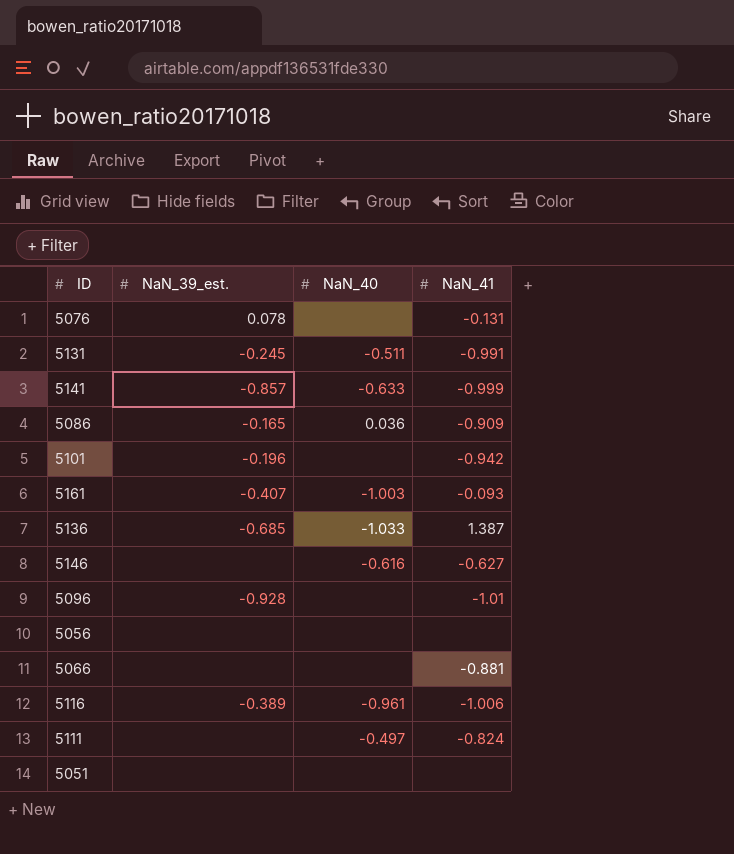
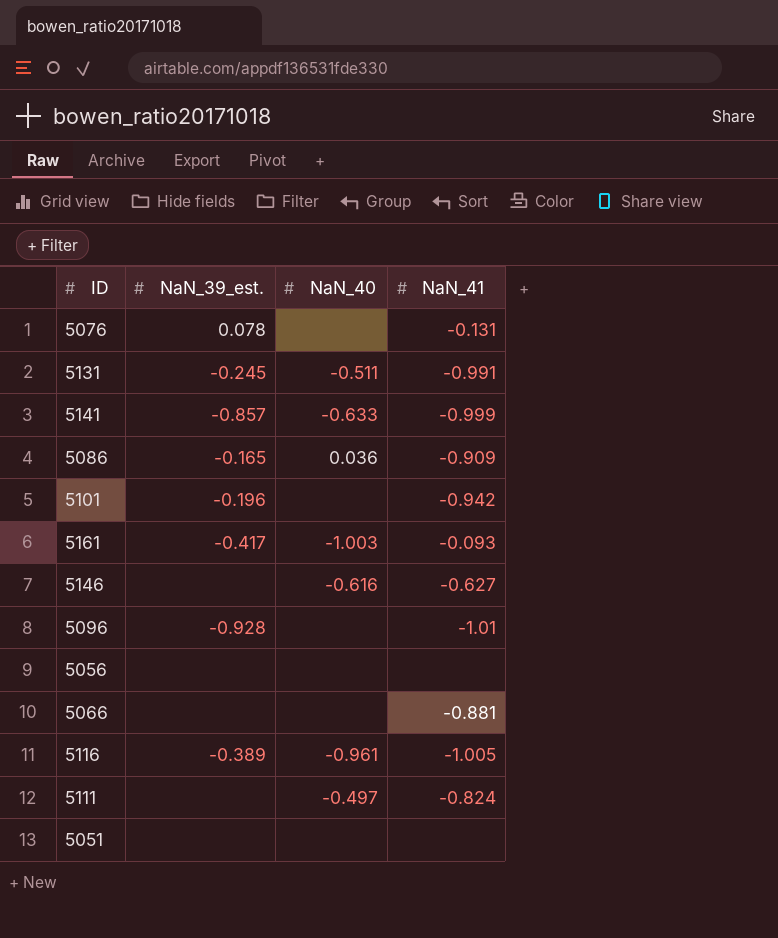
row 5136: -0.685 | -1.033 | 1.387 -> none
5161 | NaN_39_est.: -0.407 -> -0.417
5116 | NaN_41: -1.006 -> -1.005

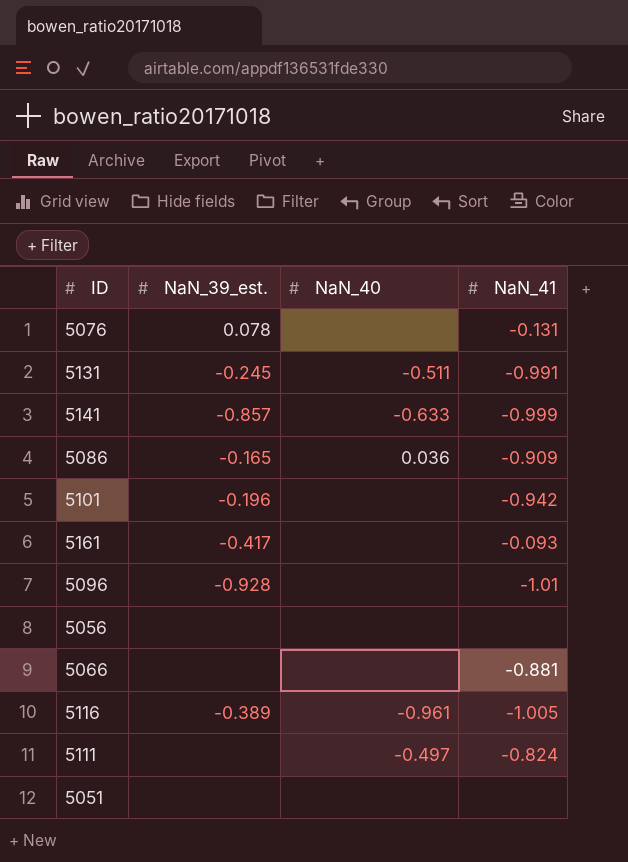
row 5146: none | -0.616 | -0.627 -> none
5161 | NaN_40: -1.003 -> none

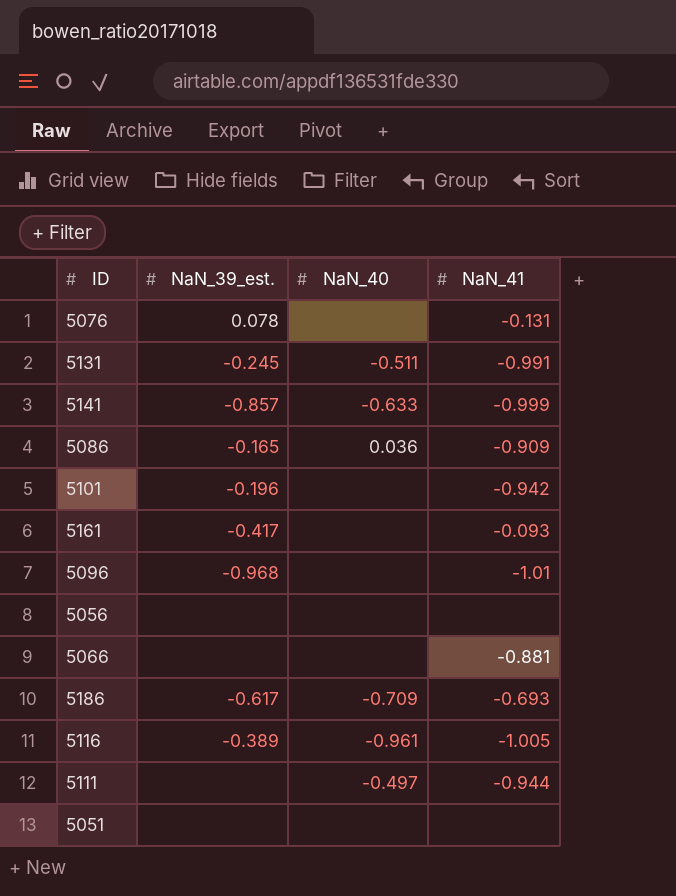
5096 | NaN_39_est.: -0.928 -> -0.968
row 5186: none -> -0.617 | -0.709 | -0.693
5111 | NaN_41: -0.824 -> -0.944

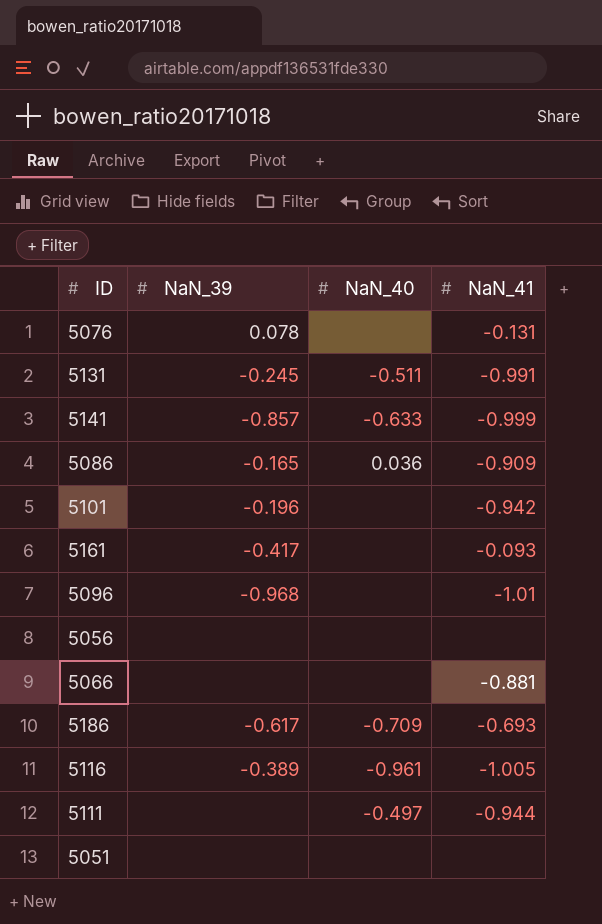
column name: NaN_39_est. -> NaN_39

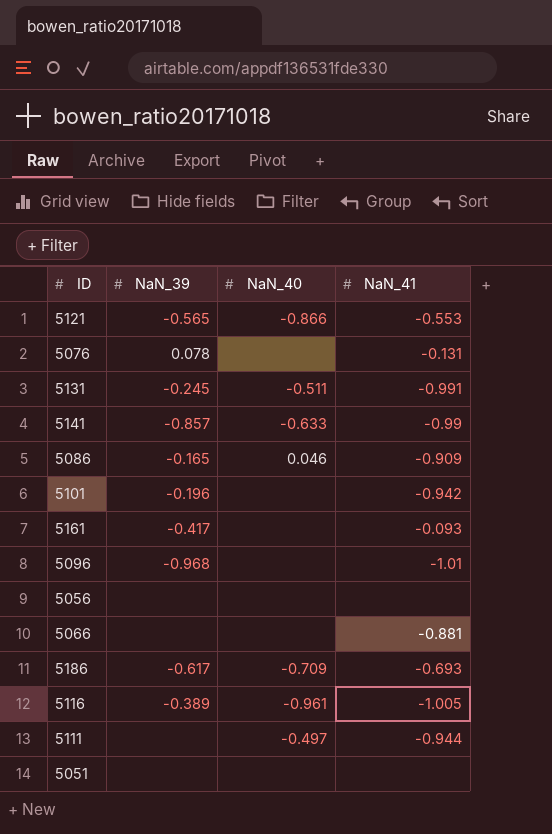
row 5121: none -> -0.565 | -0.866 | -0.553
5141 | NaN_41: -0.999 -> -0.99
5086 | NaN_40: 0.036 -> 0.046

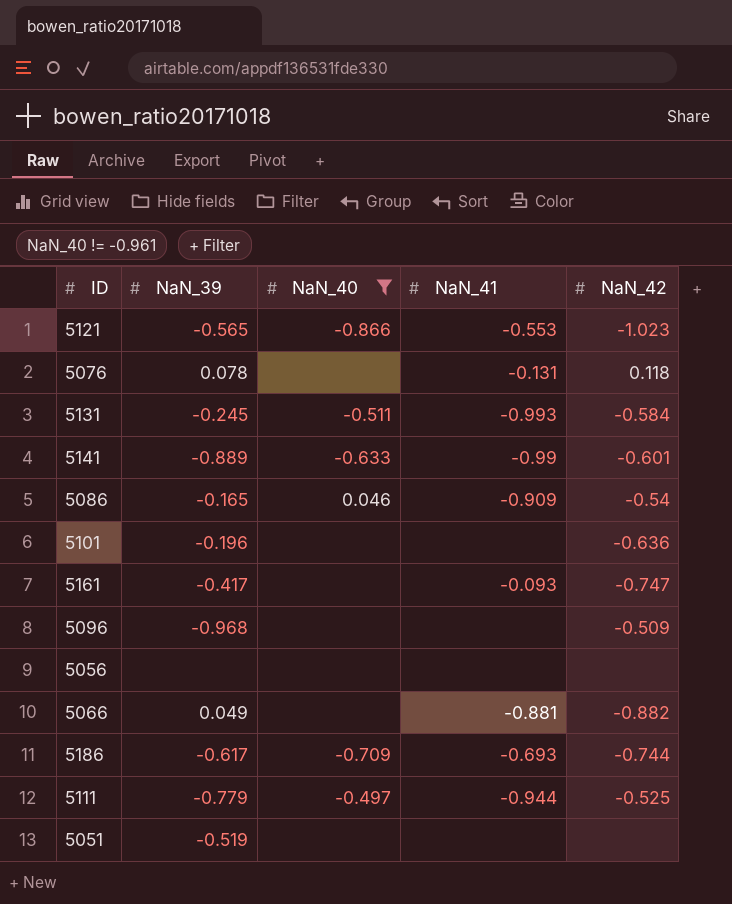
filter: none -> NaN_40 != -0.961
column NaN_42 | position: none -> 5
5131 | NaN_41: -0.991 -> -0.993
5141 | NaN_39: -0.857 -> -0.889
5101 | NaN_41: -0.942 -> none
5096 | NaN_41: -1.01 -> none
5066 | NaN_39: none -> 0.049
5111 | NaN_39: none -> -0.779
5051 | NaN_39: none -> -0.519

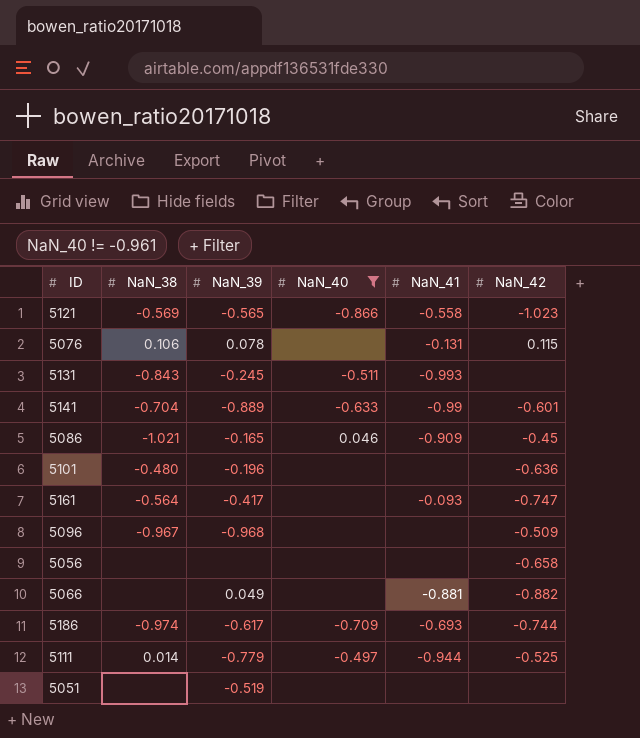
column NaN_38 | position: none -> 2
5121 | NaN_41: -0.553 -> -0.558
5076 | NaN_42: 0.118 -> 0.115
5131 | NaN_42: -0.584 -> none
5086 | NaN_42: -0.54 -> -0.45
5056 | NaN_42: none -> -0.658

